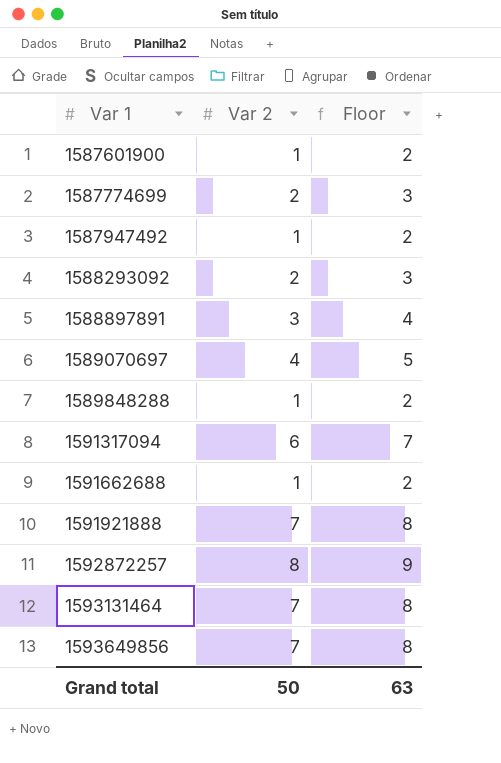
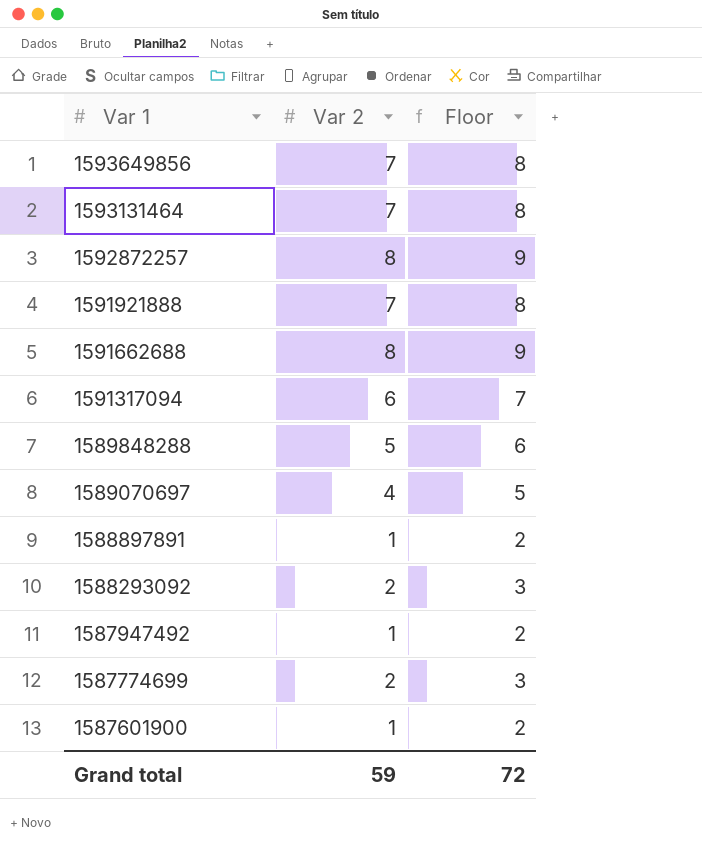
row order: Var 1 ascending -> Var 1 descending
1591662688 | Var 2: 1 -> 8
1591662688 | Floor: 2 -> 9
1589848288 | Var 2: 1 -> 5
1589848288 | Floor: 2 -> 6
1588897891 | Var 2: 3 -> 1
1588897891 | Floor: 4 -> 2
Grand total | Var 2: 50 -> 59
Grand total | Floor: 63 -> 72

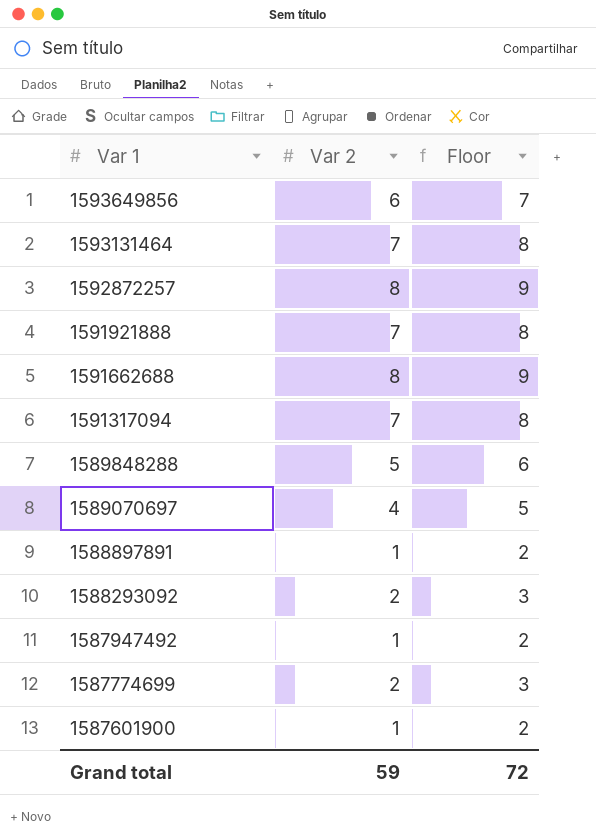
1593649856 | Var 2: 7 -> 6
1593649856 | Floor: 8 -> 7
1591317094 | Var 2: 6 -> 7
1591317094 | Floor: 7 -> 8

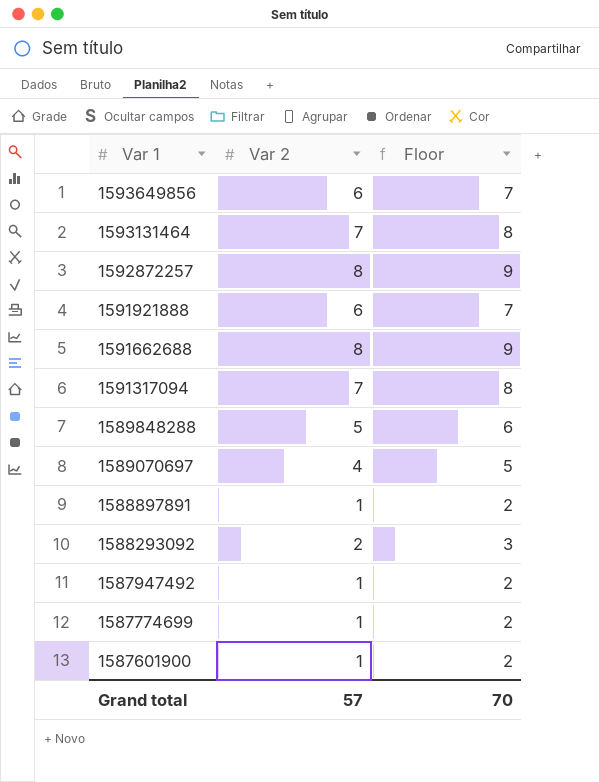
1591921888 | Var 2: 7 -> 6
1591921888 | Floor: 8 -> 7
1587774699 | Var 2: 2 -> 1
1587774699 | Floor: 3 -> 2
Grand total | Var 2: 59 -> 57
Grand total | Floor: 72 -> 70

